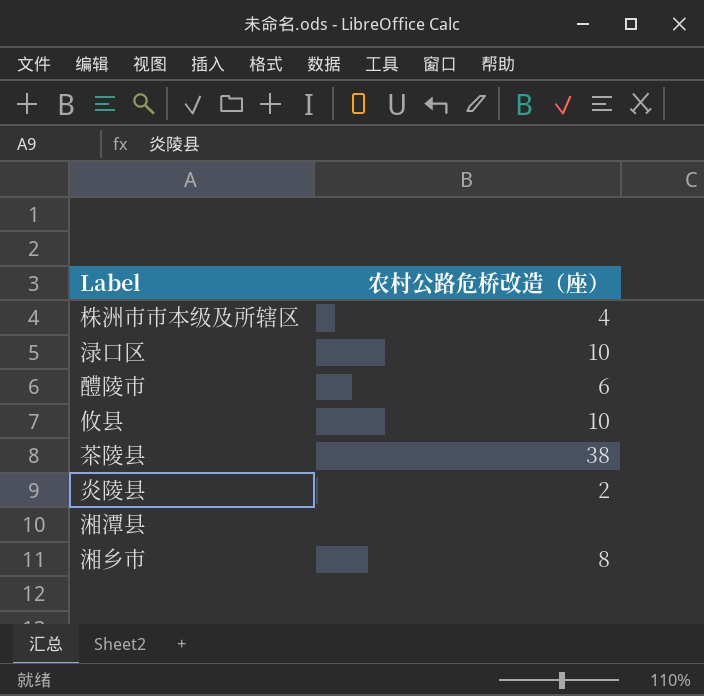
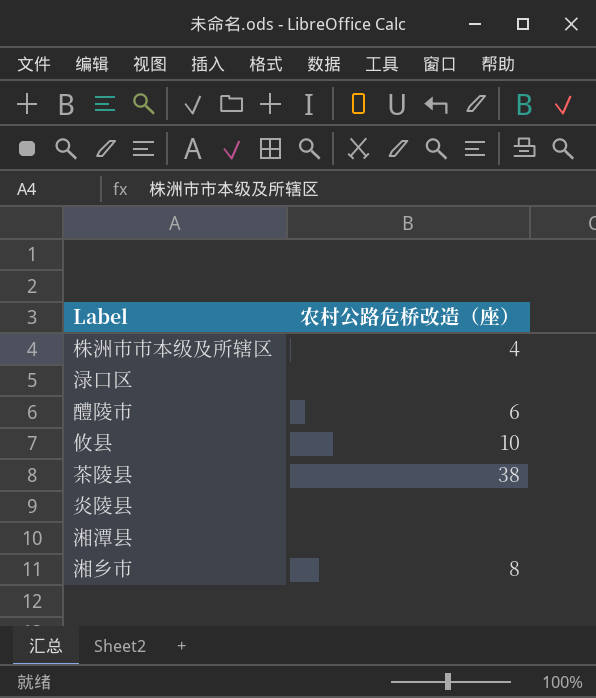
渌口区 | 农村公路危桥改造（座）: 10 -> none
炎陵县 | 农村公路危桥改造（座）: 2 -> none

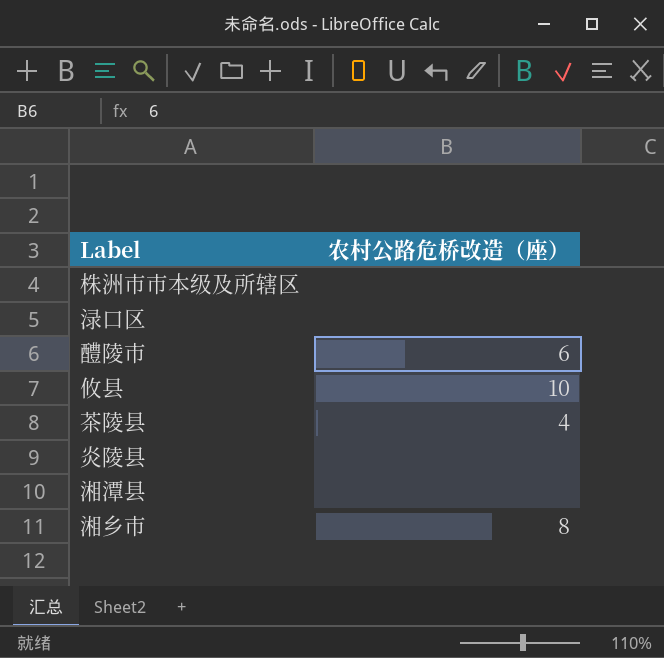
株洲市市本级及所辖区 | 农村公路危桥改造（座）: 4 -> none
茶陵县 | 农村公路危桥改造（座）: 38 -> 4

